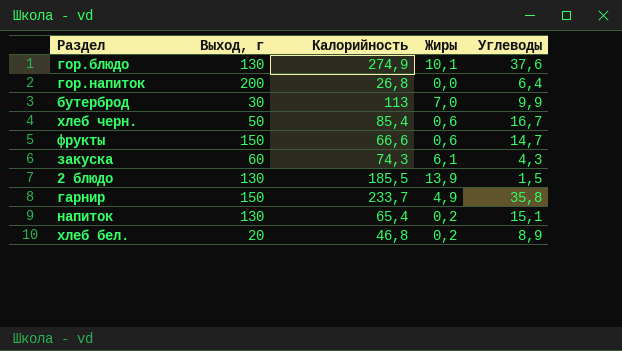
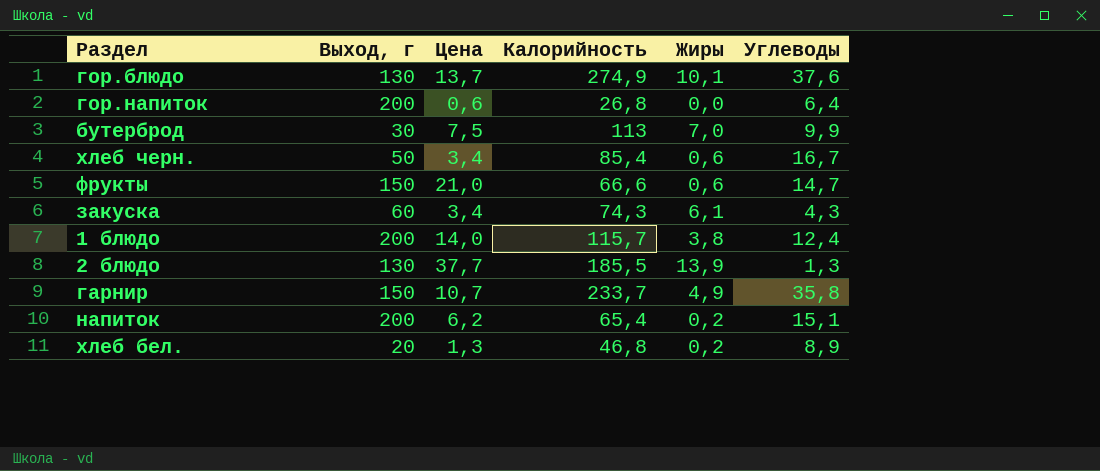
column Цена | position: none -> 3
row 1 блюдо: none -> 200 | 14,0 | 115,7 | 3,8 | 12,4
2 блюдо | Углеводы: 1,5 -> 1,3
напиток | Выход, г: 130 -> 200

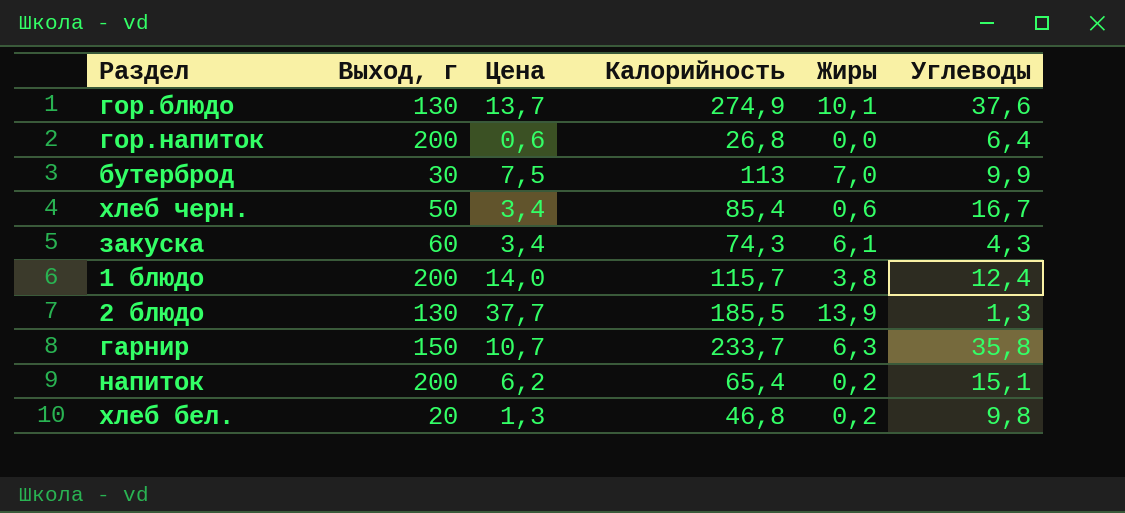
row фрукты: 150 | 21,0 | 66,6 | 0,6 | 14,7 -> none
гарнир | Жиры: 4,9 -> 6,3
хлеб бел. | Углеводы: 8,9 -> 9,8

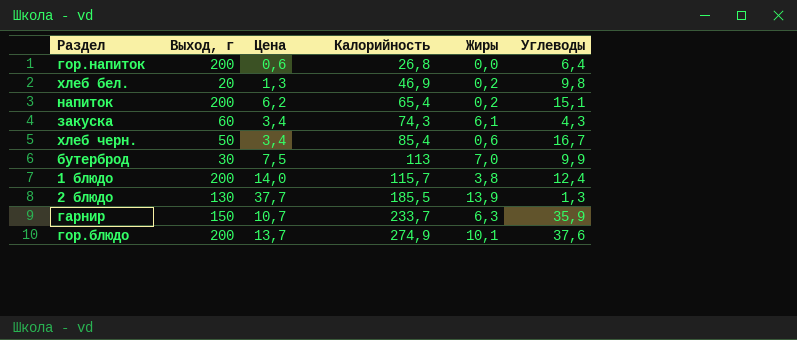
row order: none -> Калорийность ascending
хлеб бел. | Калорийность: 46,8 -> 46,9
гарнир | Углеводы: 35,8 -> 35,9
гор.блюдо | Выход, г: 130 -> 200

